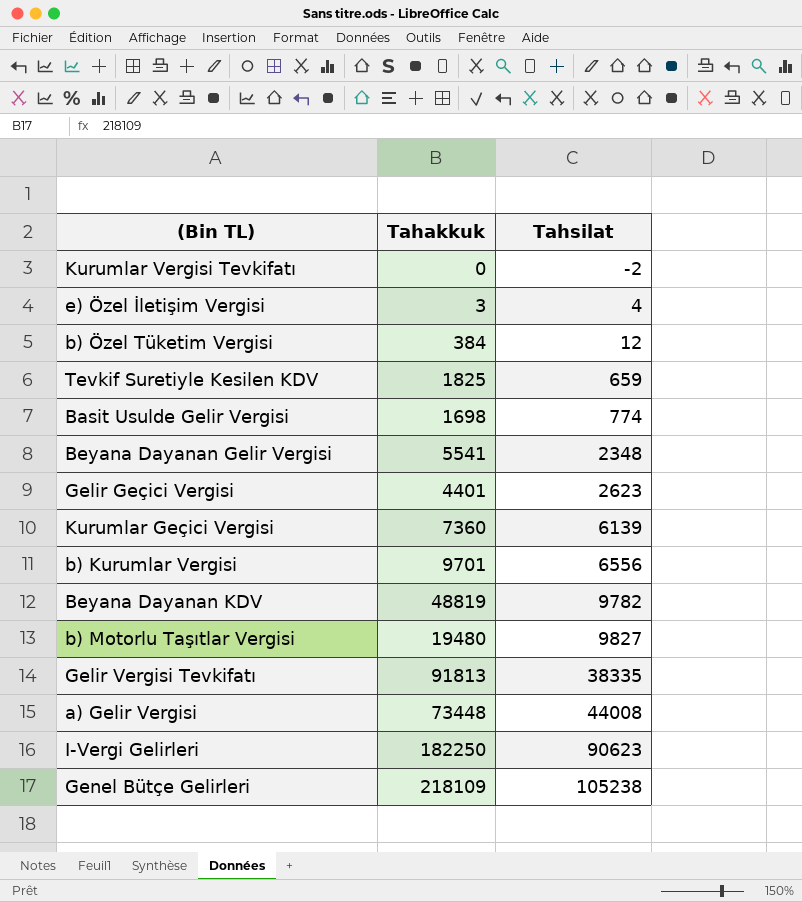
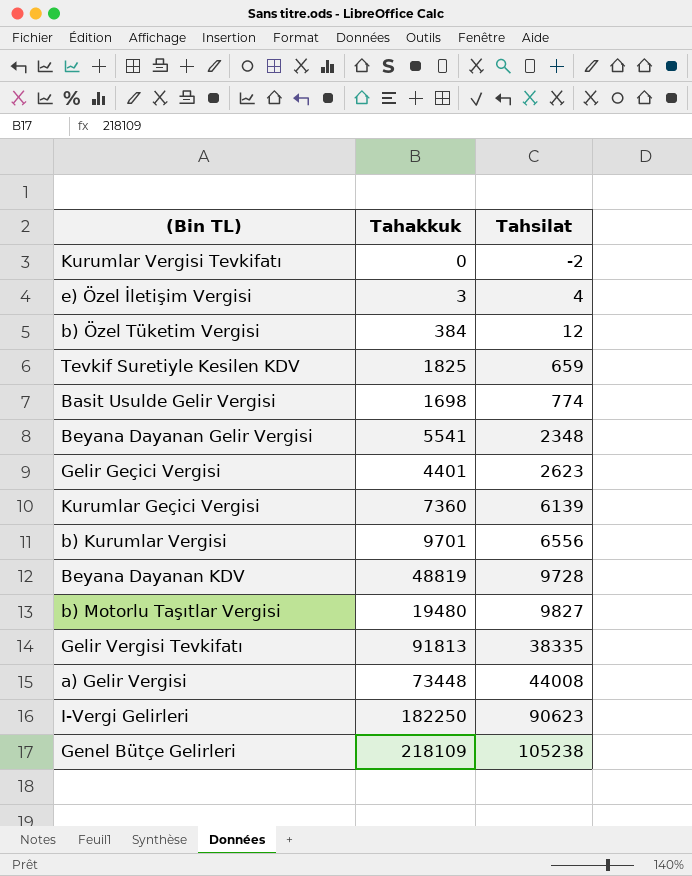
Beyana Dayanan KDV | Tahsilat: 9782 -> 9728

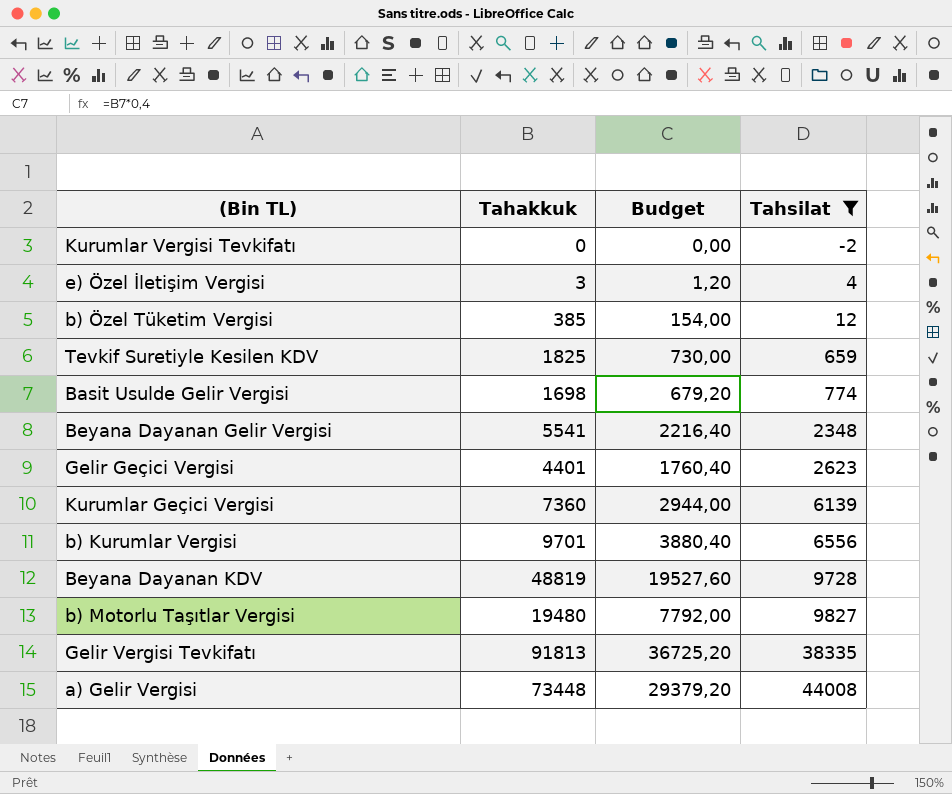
filter: none -> Tahsilat <= 44008
column Budget | formula: none -> [Tahakkuk] * 0,4
b) Özel Tüketim Vergisi | Tahakkuk: 384 -> 385

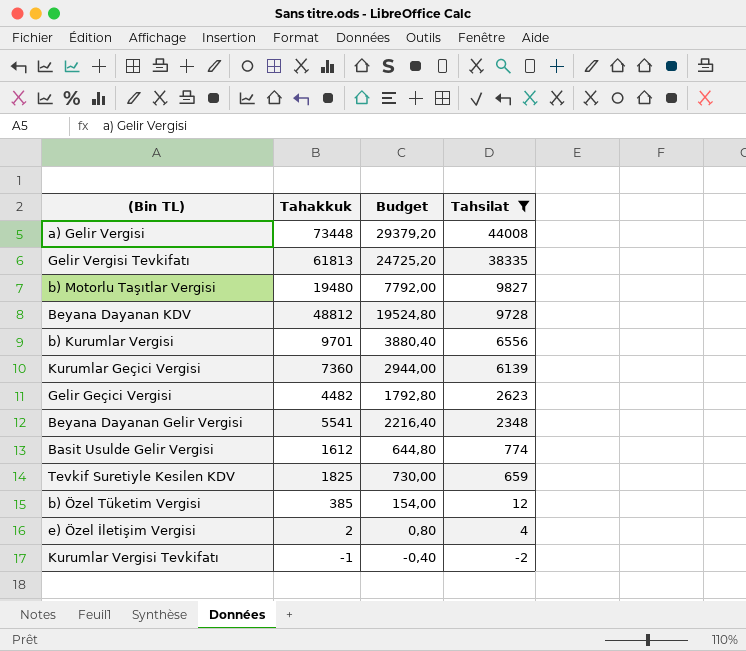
row order: Tahsilat ascending -> Tahsilat descending
Gelir Vergisi Tevkifatı | Tahakkuk: 91813 -> 61813
Gelir Vergisi Tevkifatı | Budget: 36725,20 -> 24725,20
Beyana Dayanan KDV | Tahakkuk: 48819 -> 48812
Beyana Dayanan KDV | Budget: 19527,60 -> 19524,80
Gelir Geçici Vergisi | Tahakkuk: 4401 -> 4482
Gelir Geçici Vergisi | Budget: 1760,40 -> 1792,80
Basit Usulde Gelir Vergisi | Tahakkuk: 1698 -> 1612
Basit Usulde Gelir Vergisi | Budget: 679,20 -> 644,80
e) Özel İletişim Vergisi | Tahakkuk: 3 -> 2
e) Özel İletişim Vergisi | Budget: 1,20 -> 0,80
Kurumlar Vergisi Tevkifatı | Tahakkuk: 0 -> -1
Kurumlar Vergisi Tevkifatı | Budget: 0,00 -> -0,40

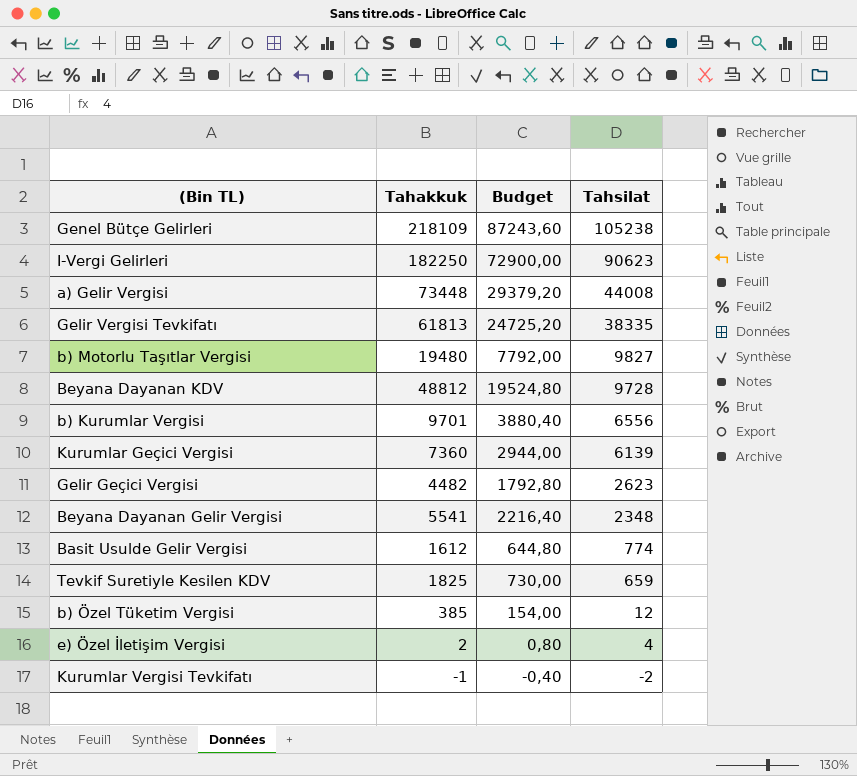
filter: Tahsilat <= 44008 -> none

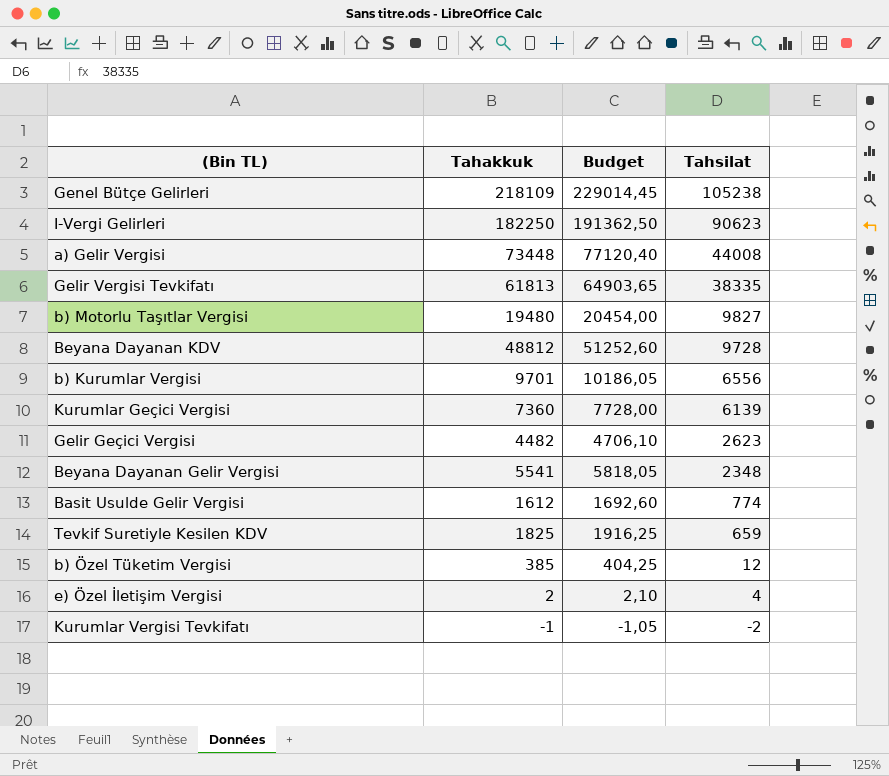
column Budget | formula: [Tahakkuk] * 0,4 -> [Tahakkuk] * 1,05

